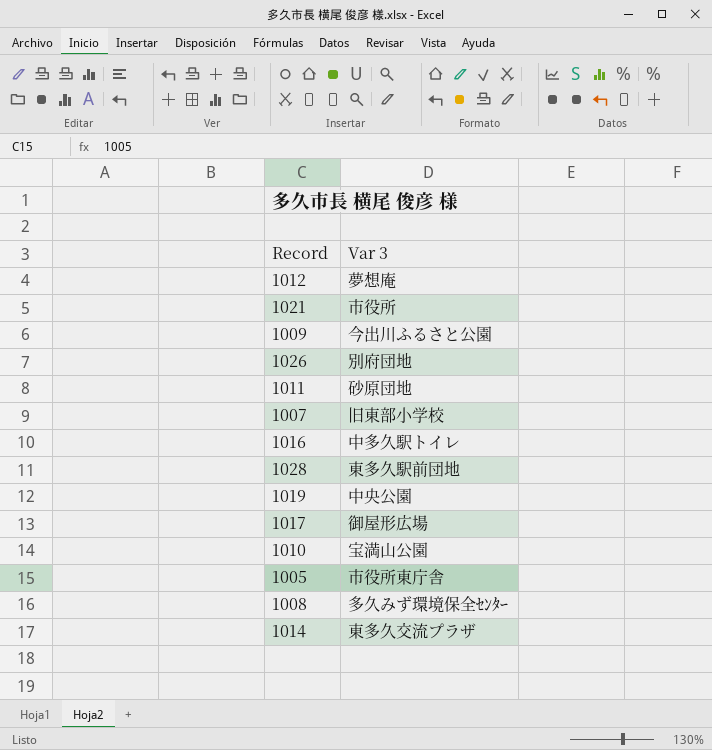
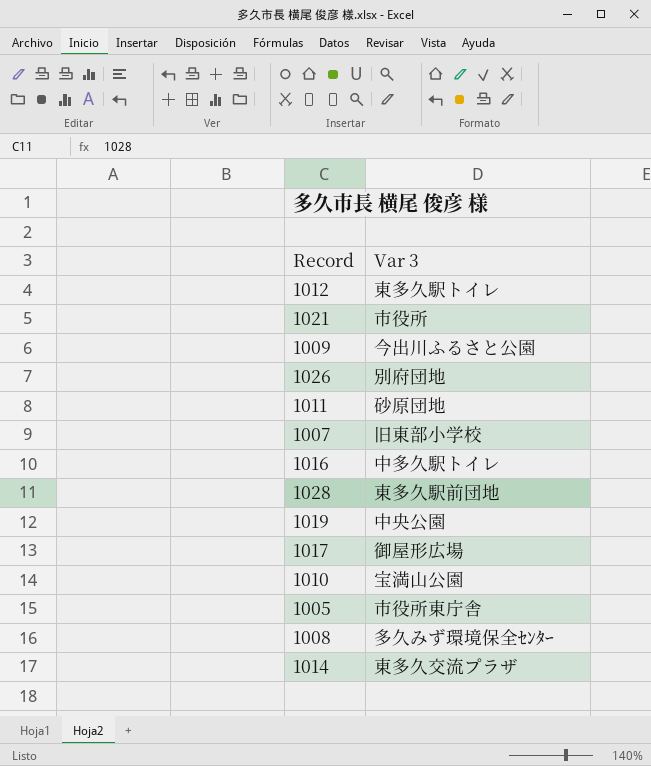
1012 | Var 3: 夢想庵 -> 東多久駅トイレ

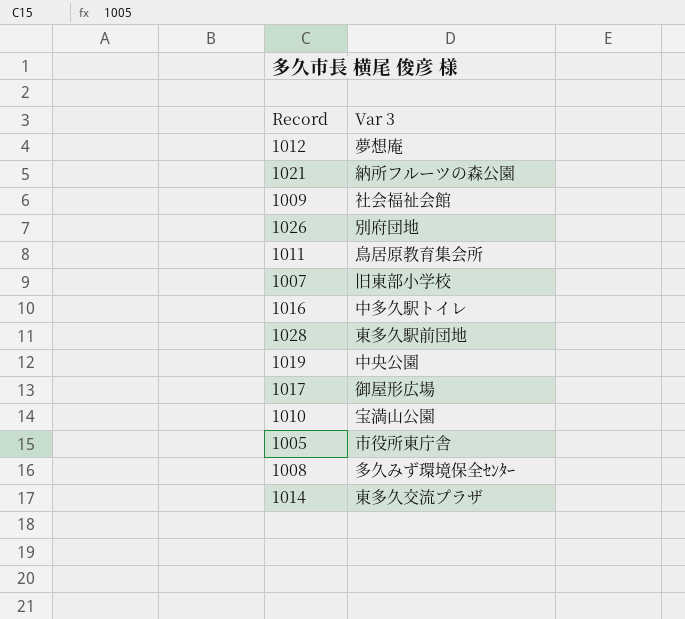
1012 | Var 3: 東多久駅トイレ -> 夢想庵
1021 | Var 3: 市役所 -> 納所フルーツの森公園
1009 | Var 3: 今出川ふるさと公園 -> 社会福祉会館
1011 | Var 3: 砂原団地 -> 鳥居原教育集会所

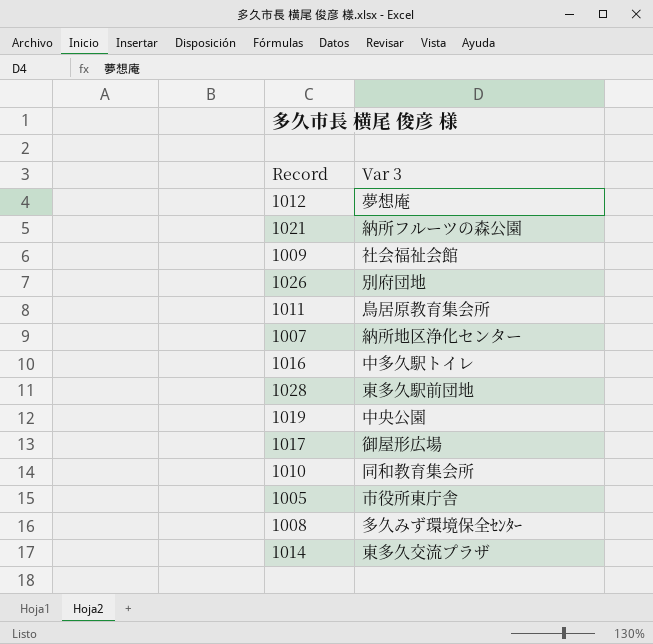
1007 | Var 3: 旧東部小学校 -> 納所地区浄化センター
1010 | Var 3: 宝満山公園 -> 同和教育集会所

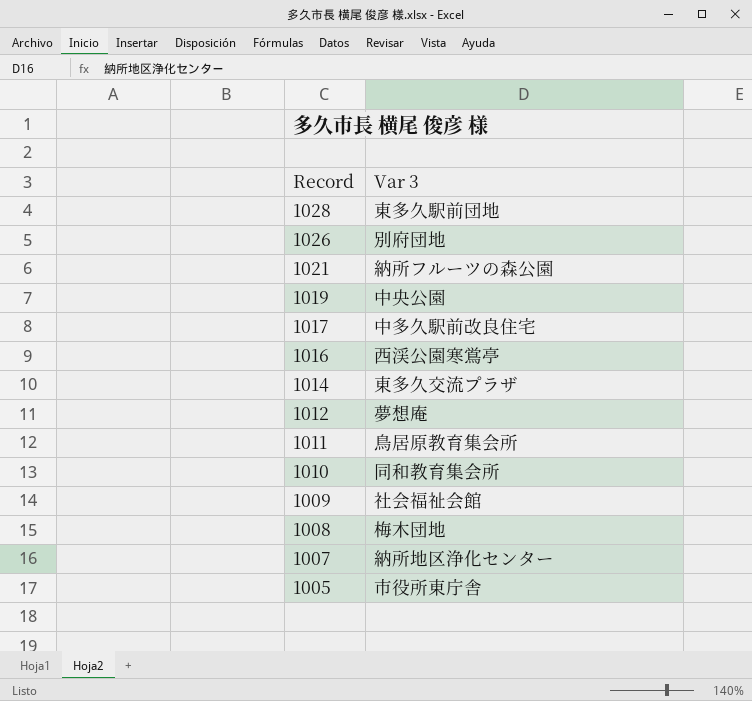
row order: none -> Record descending
1017 | Var 3: 御屋形広場 -> 中多久駅前改良住宅
1016 | Var 3: 中多久駅トイレ -> 西渓公園寒鴬亭
1008 | Var 3: 多久みず環境保全ｾﾝﾀｰ -> 梅木団地

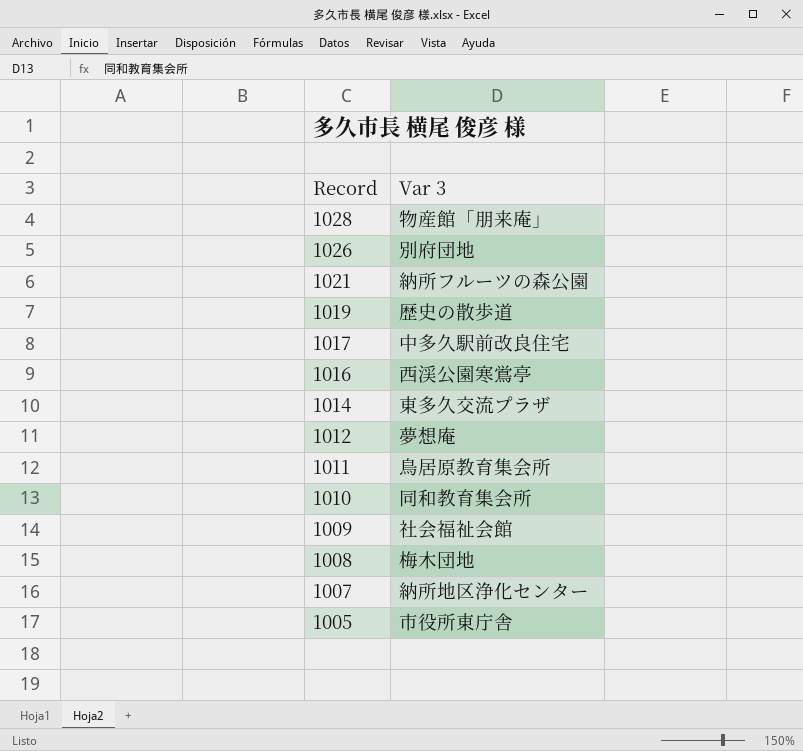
1028 | Var 3: 東多久駅前団地 -> 物産館「朋来庵」
1019 | Var 3: 中央公園 -> 歴史の散歩道

